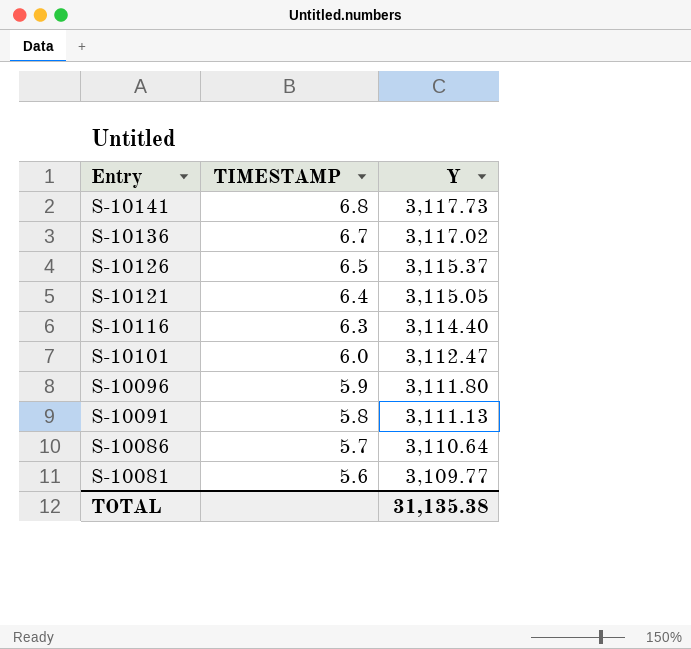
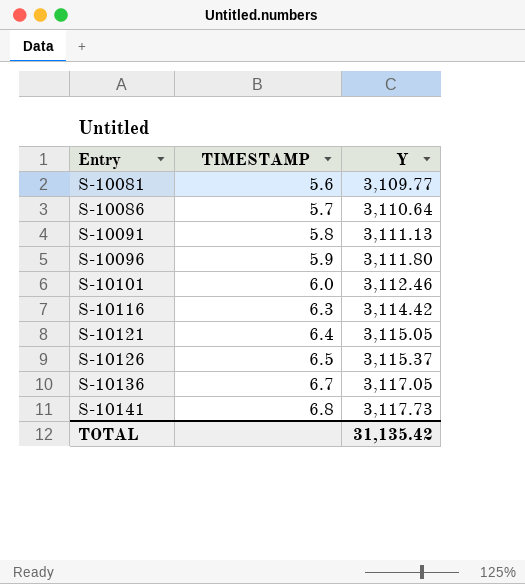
row order: Entry descending -> Entry ascending
S-10101 | Y: 3,112.47 -> 3,112.46
S-10116 | Y: 3,114.40 -> 3,114.42
S-10136 | Y: 3,117.02 -> 3,117.05
TOTAL | Y: 31,135.38 -> 31,135.42

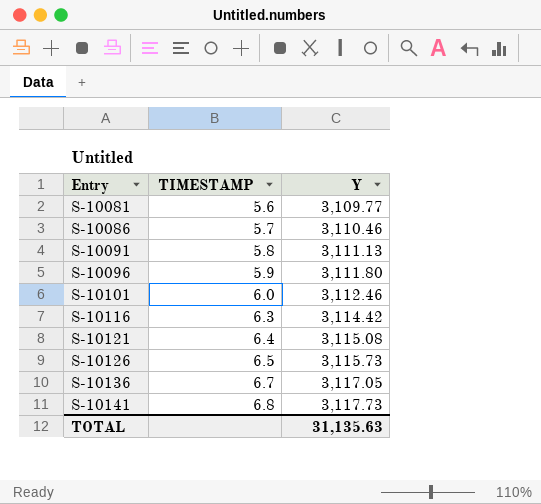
S-10086 | Y: 3,110.64 -> 3,110.46
S-10121 | Y: 3,115.05 -> 3,115.08
S-10126 | Y: 3,115.37 -> 3,115.73
TOTAL | Y: 31,135.42 -> 31,135.63

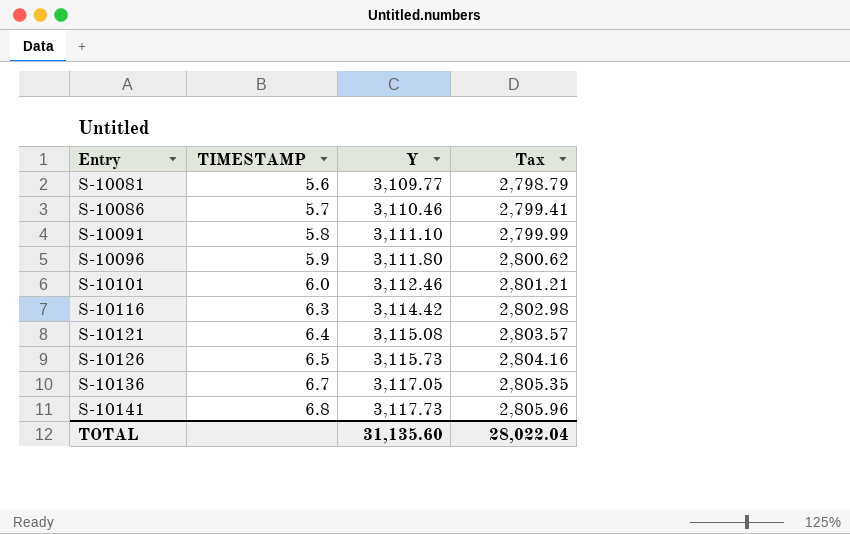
column Tax | formula: none -> [Y] * 0.9
S-10091 | Y: 3,111.13 -> 3,111.10
TOTAL | Y: 31,135.63 -> 31,135.60

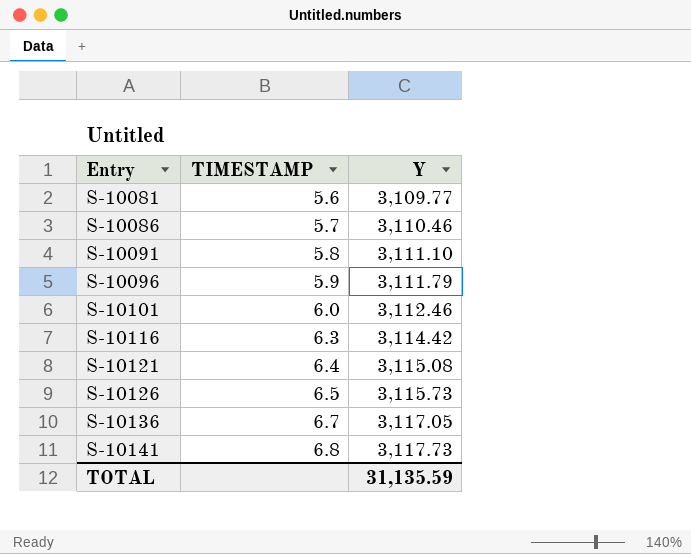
column Tax | formula: [Y] * 0.9 -> none
S-10096 | Y: 3,111.80 -> 3,111.79
TOTAL | Y: 31,135.60 -> 31,135.59

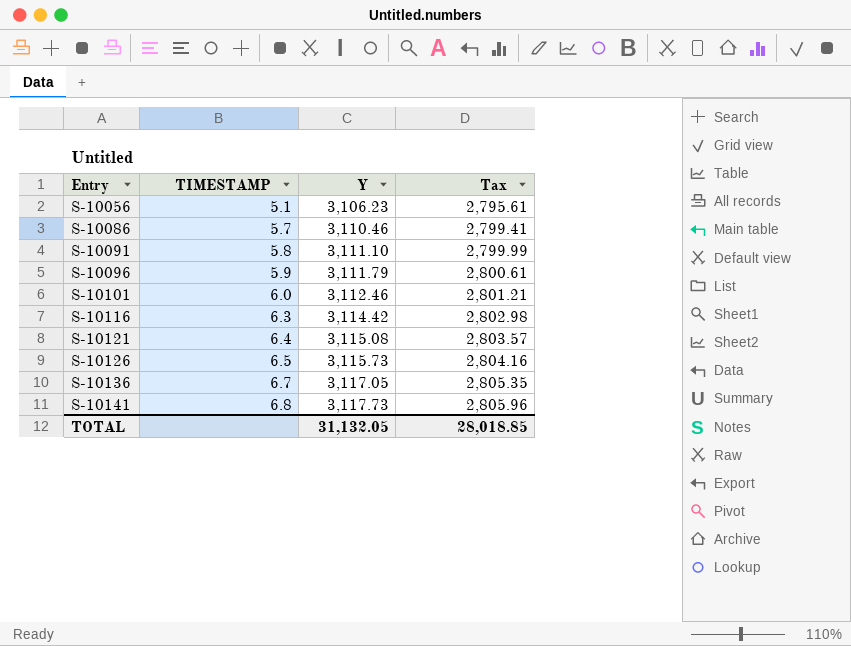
column Tax | formula: none -> [Y] * 0.9
row S-10081: 5.6 | 3,109.77 -> none
row S-10056: none -> 5.1 | 3,106.23 | 2,795.61
TOTAL | Y: 31,135.59 -> 31,132.05

